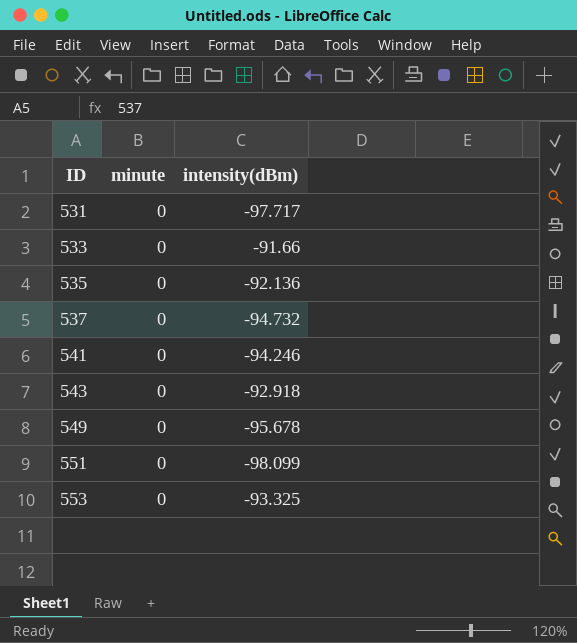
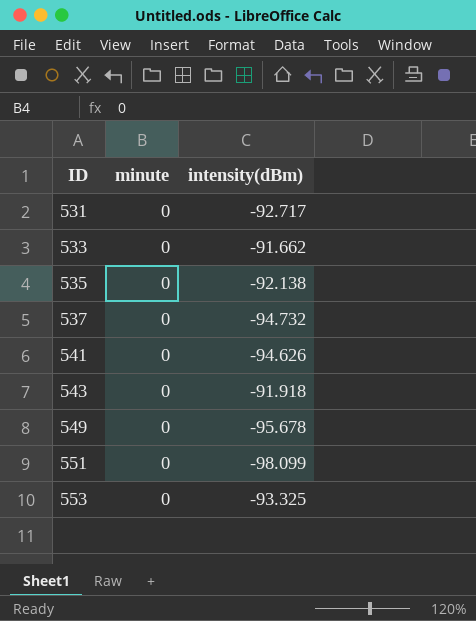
531 | intensity(dBm): -97.717 -> -92.717
533 | intensity(dBm): -91.66 -> -91.662
535 | intensity(dBm): -92.136 -> -92.138
541 | intensity(dBm): -94.246 -> -94.626
543 | intensity(dBm): -92.918 -> -91.918

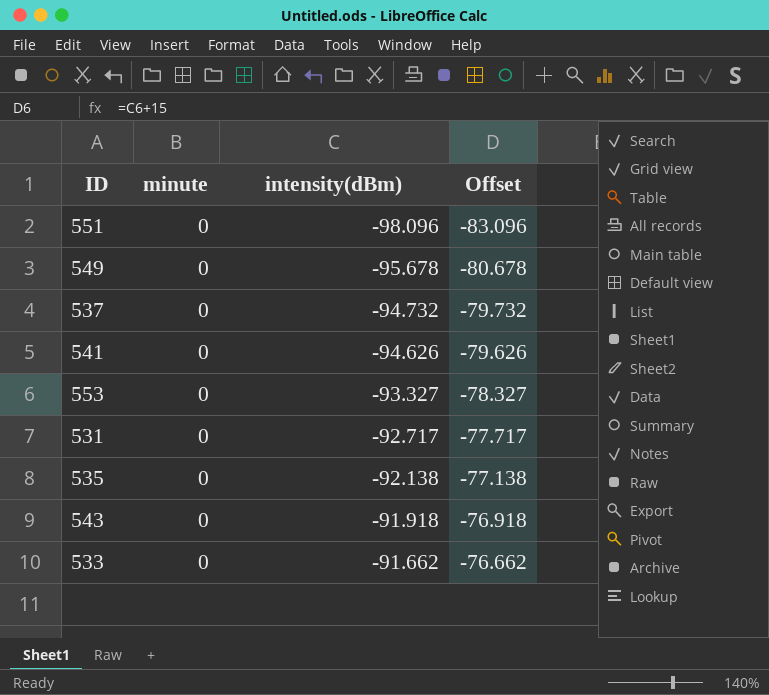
row order: ID ascending -> intensity(dBm) ascending
column Offset | formula: none -> [intensity(dBm)] + 15
551 | intensity(dBm): -98.099 -> -98.096
553 | intensity(dBm): -93.325 -> -93.327

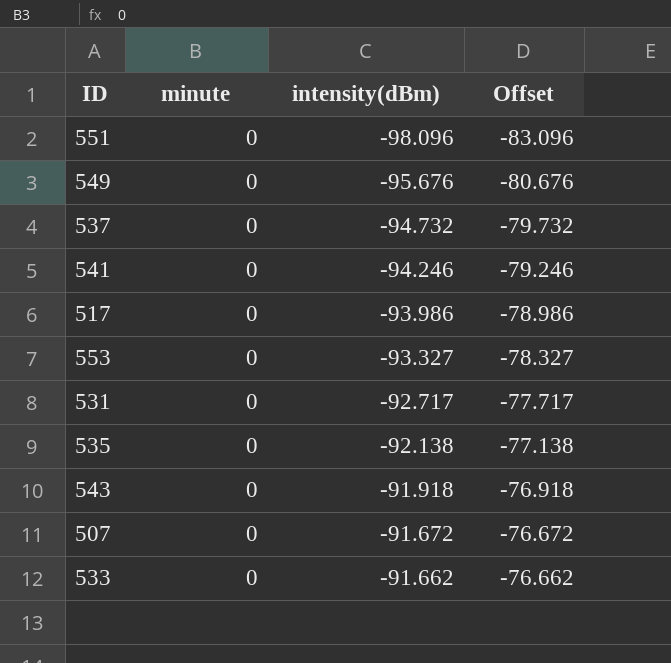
549 | intensity(dBm): -95.678 -> -95.676
549 | Offset: -80.678 -> -80.676
541 | intensity(dBm): -94.626 -> -94.246
541 | Offset: -79.626 -> -79.246
row 517: none -> 0 | -93.986 | -78.986
row 507: none -> 0 | -91.672 | -76.672

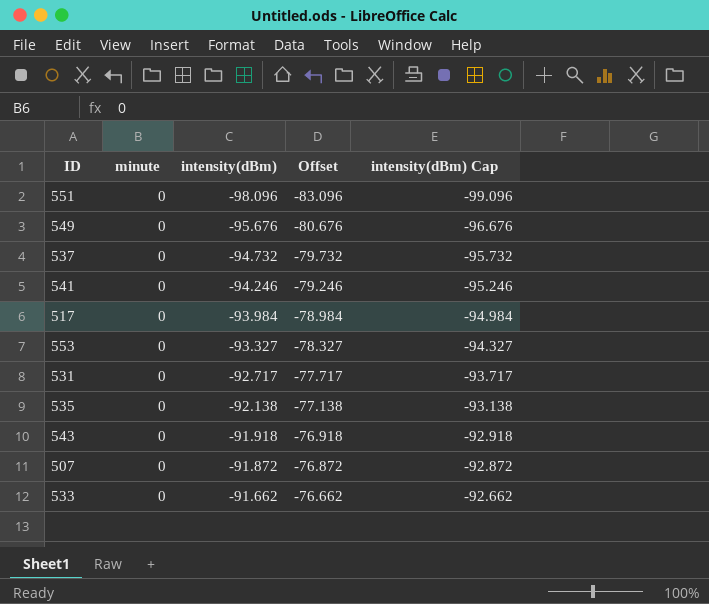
column intensity(dBm) Cap | formula: none -> [intensity(dBm)] - 1
517 | intensity(dBm): -93.986 -> -93.984
517 | Offset: -78.986 -> -78.984
507 | intensity(dBm): -91.672 -> -91.872
507 | Offset: -76.672 -> -76.872

